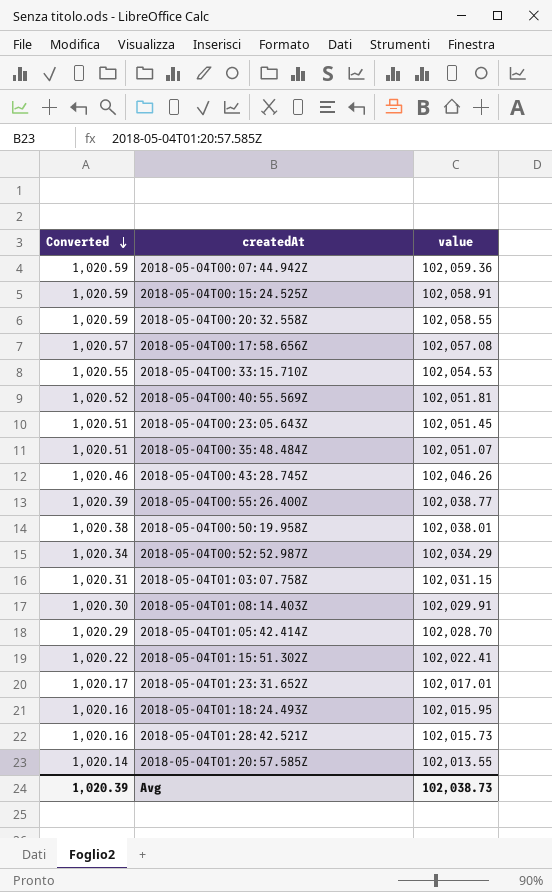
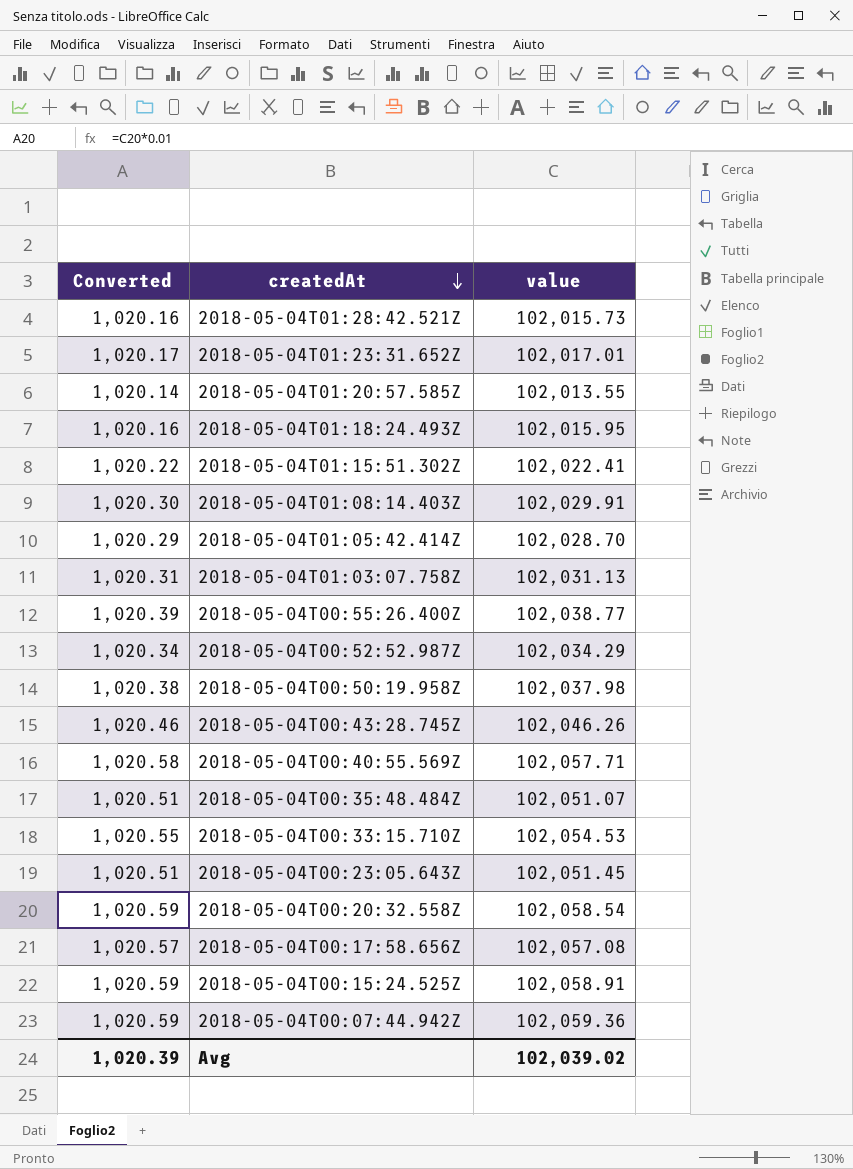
row order: Converted descending -> createdAt descending
2018-05-04T01:03:07.758Z | value: 102,031.15 -> 102,031.13
2018-05-04T00:50:19.958Z | value: 102,038.01 -> 102,037.98
2018-05-04T00:40:55.569Z | Converted: 1,020.52 -> 1,020.58
2018-05-04T00:40:55.569Z | value: 102,051.81 -> 102,057.71
2018-05-04T00:20:32.558Z | value: 102,058.55 -> 102,058.54
Avg | value: 102,038.73 -> 102,039.02

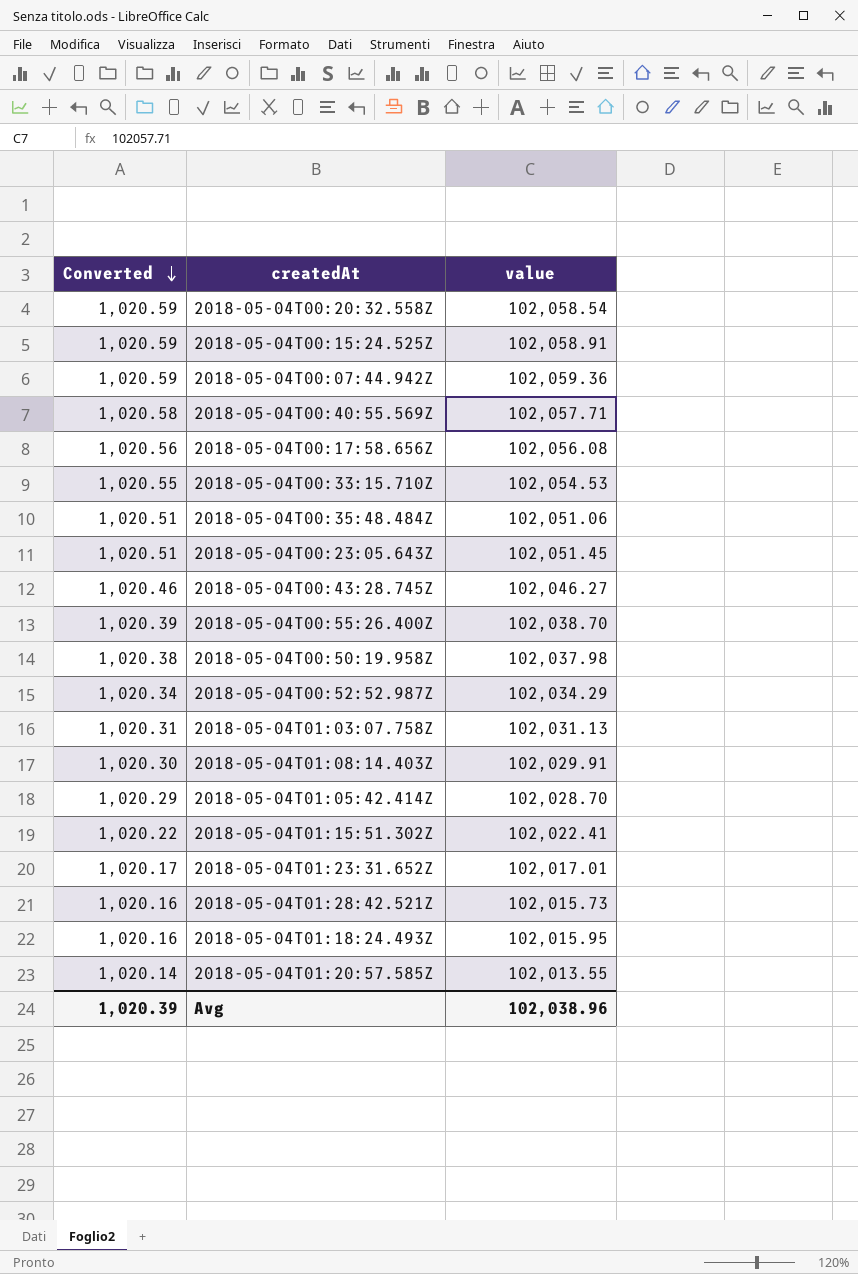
row order: createdAt descending -> Converted descending
2018-05-04T00:17:58.656Z | Converted: 1,020.57 -> 1,020.56
2018-05-04T00:17:58.656Z | value: 102,057.08 -> 102,056.08
2018-05-04T00:35:48.484Z | value: 102,051.07 -> 102,051.06
2018-05-04T00:43:28.745Z | value: 102,046.26 -> 102,046.27
2018-05-04T00:55:26.400Z | value: 102,038.77 -> 102,038.70
Avg | value: 102,039.02 -> 102,038.96

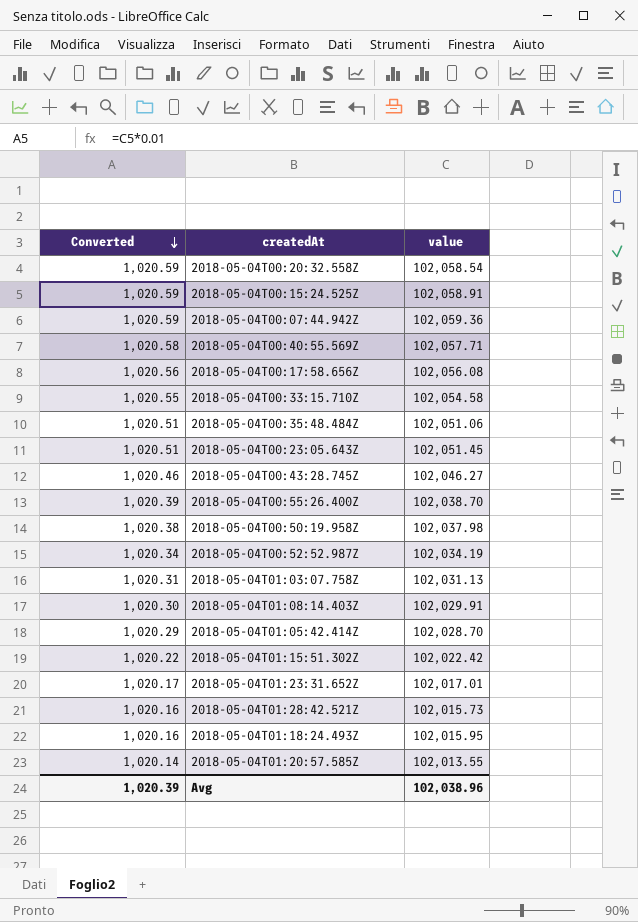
2018-05-04T00:33:15.710Z | value: 102,054.53 -> 102,054.58
2018-05-04T00:52:52.987Z | value: 102,034.29 -> 102,034.19
2018-05-04T01:15:51.302Z | value: 102,022.41 -> 102,022.42

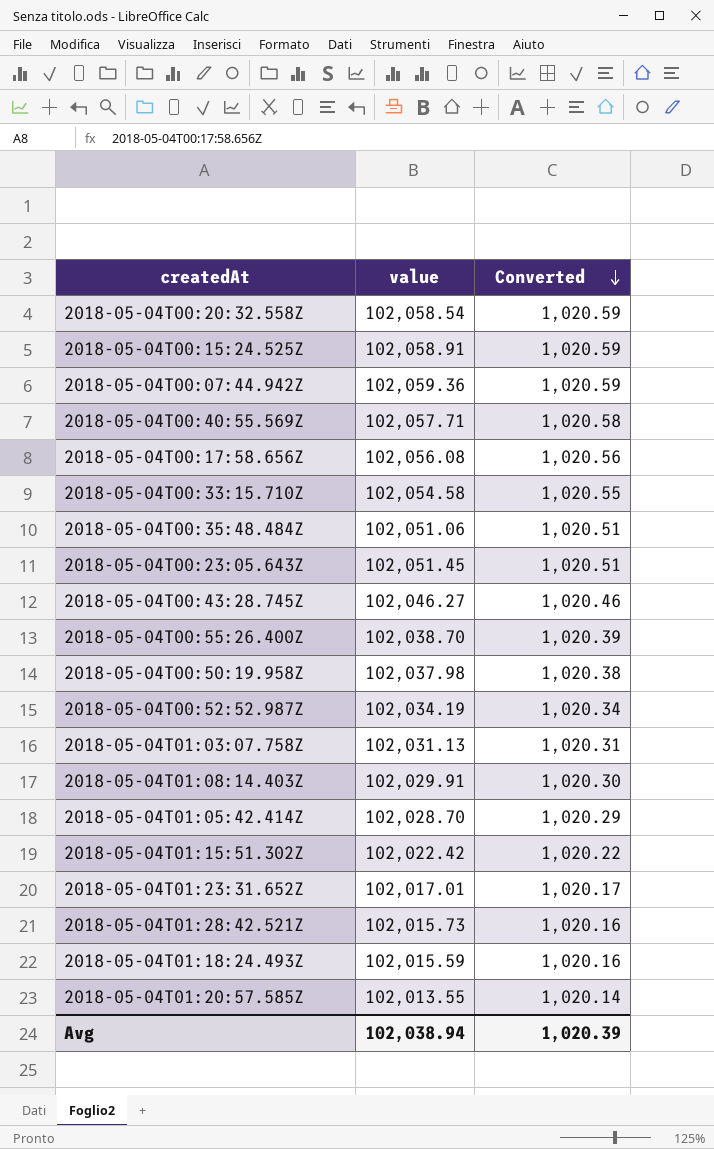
column Converted | position: 1 -> 3
2018-05-04T01:18:24.493Z | value: 102,015.95 -> 102,015.59
Avg | value: 102,038.96 -> 102,038.94

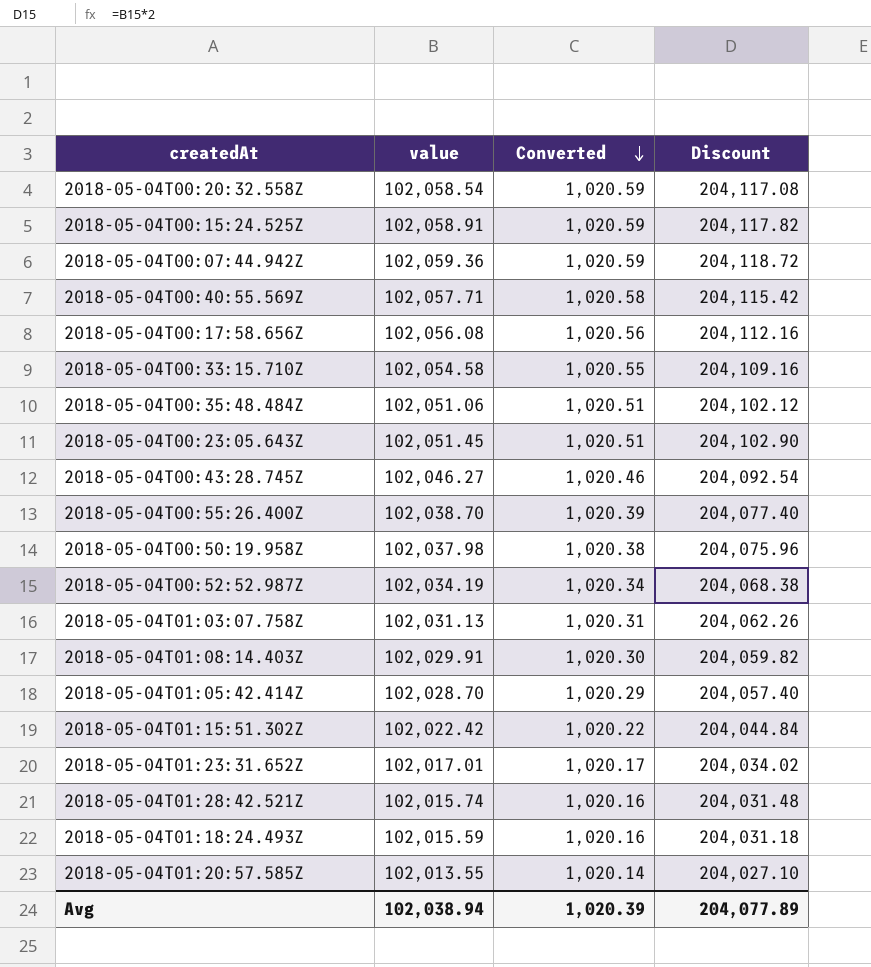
column Discount | formula: none -> [value] * 2
2018-05-04T01:28:42.521Z | value: 102,015.73 -> 102,015.74

